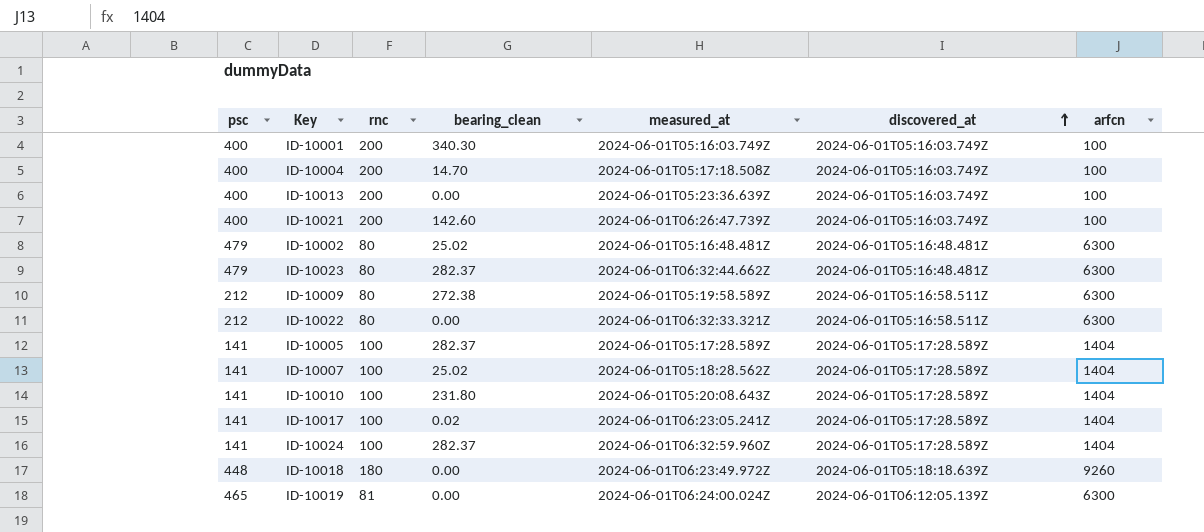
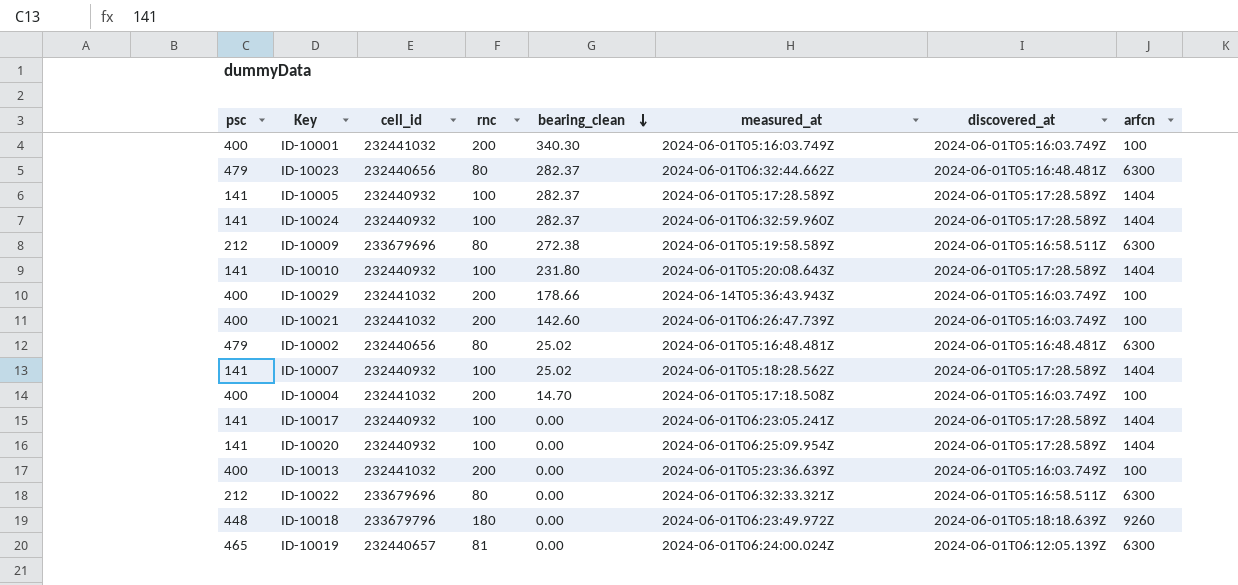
row order: discovered_at ascending -> bearing_clean descending
column cell_id | position: none -> 3
row ID-10029: none -> 400 | 232441032 | 200 | 178.66 | 2024-06-14T05:36:43.943Z | 2024-06-01T05:16:03.749Z | 100
ID-10017 | bearing_clean: 0.02 -> 0.00
row ID-10020: none -> 141 | 232440932 | 100 | 0.00 | 2024-06-01T06:25:09.954Z | 2024-06-01T05:17:28.589Z | 1404

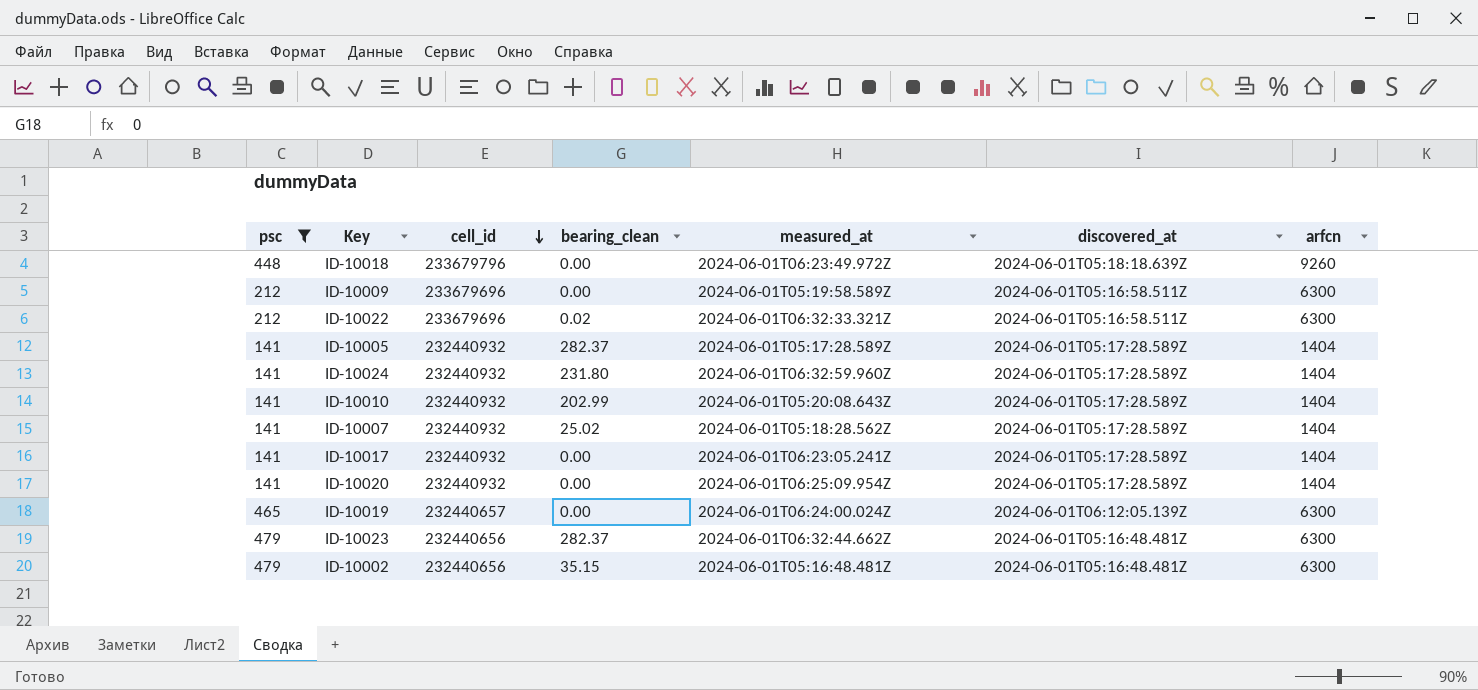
filter: none -> psc != 400
row order: bearing_clean descending -> cell_id descending
column rnc | position: 4 -> none
ID-10009 | bearing_clean: 272.38 -> 0.00
ID-10022 | bearing_clean: 0.00 -> 0.02
ID-10024 | bearing_clean: 282.37 -> 231.80
ID-10010 | bearing_clean: 231.80 -> 202.99
ID-10002 | bearing_clean: 25.02 -> 35.15

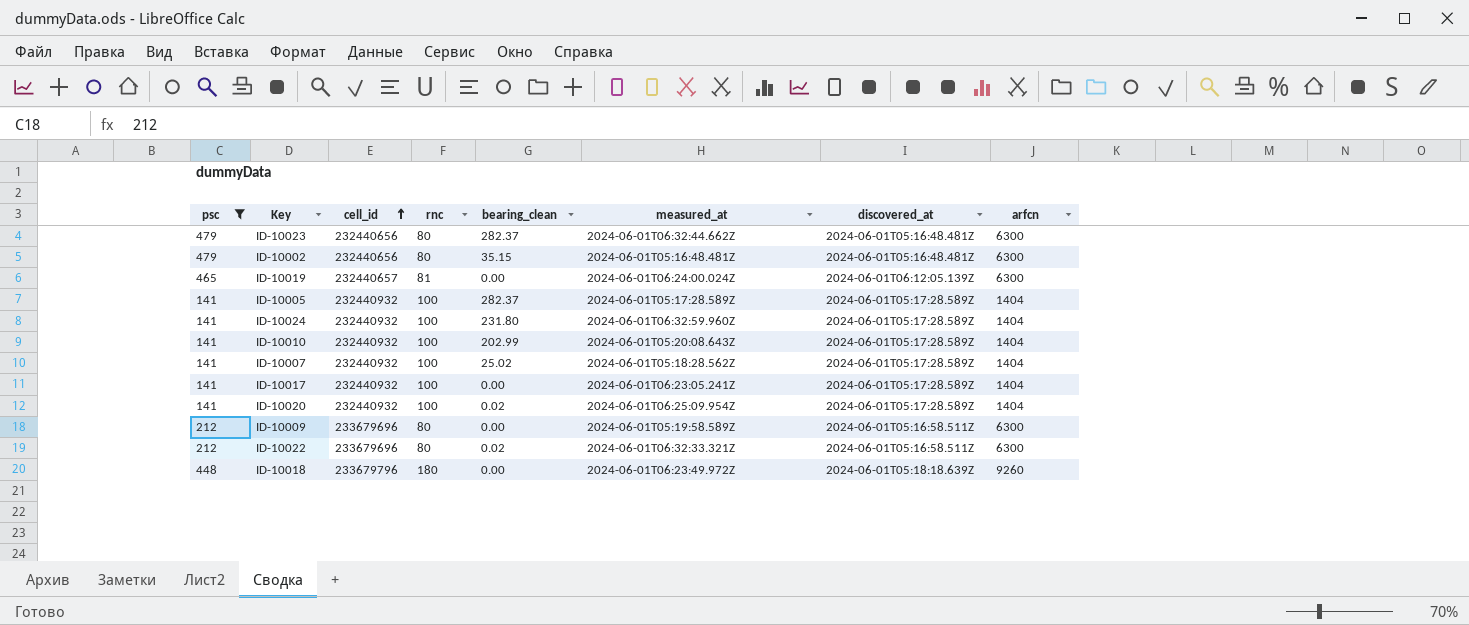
row order: cell_id descending -> cell_id ascending
column rnc | position: none -> 4
ID-10020 | bearing_clean: 0.00 -> 0.02

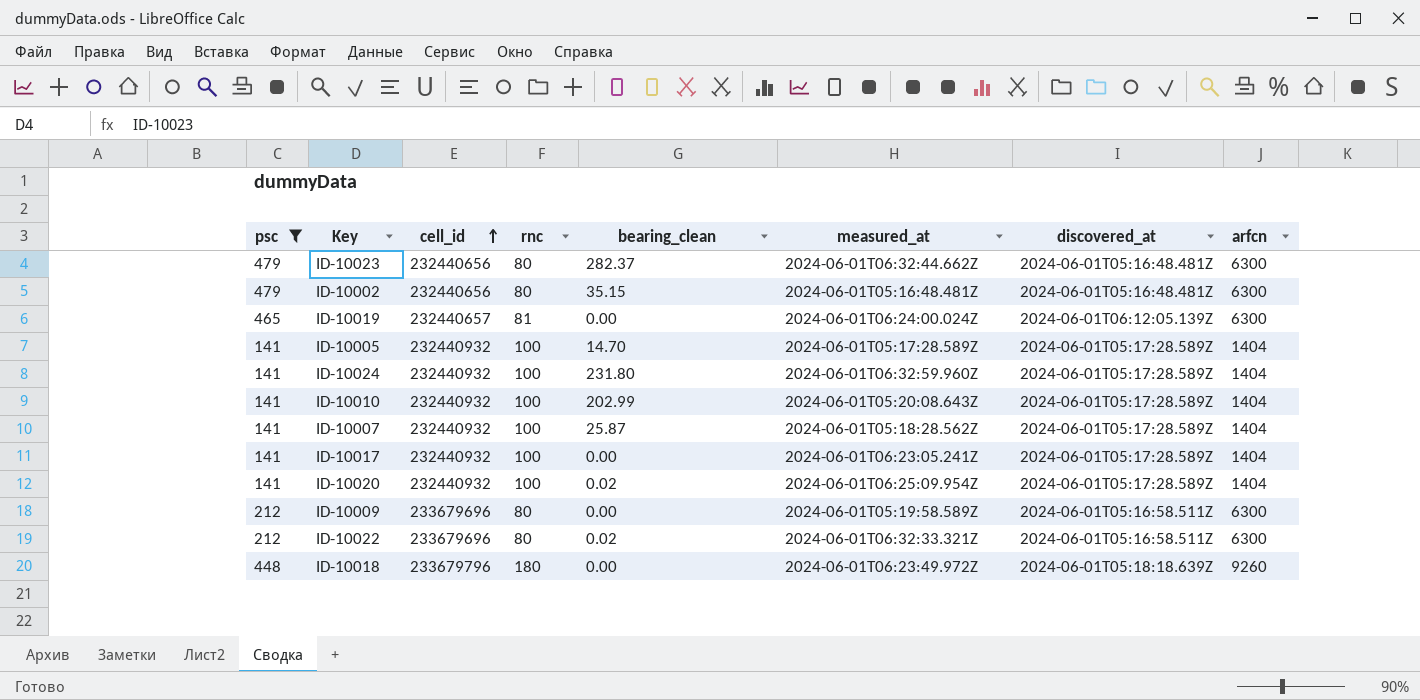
ID-10005 | bearing_clean: 282.37 -> 14.70
ID-10007 | bearing_clean: 25.02 -> 25.87

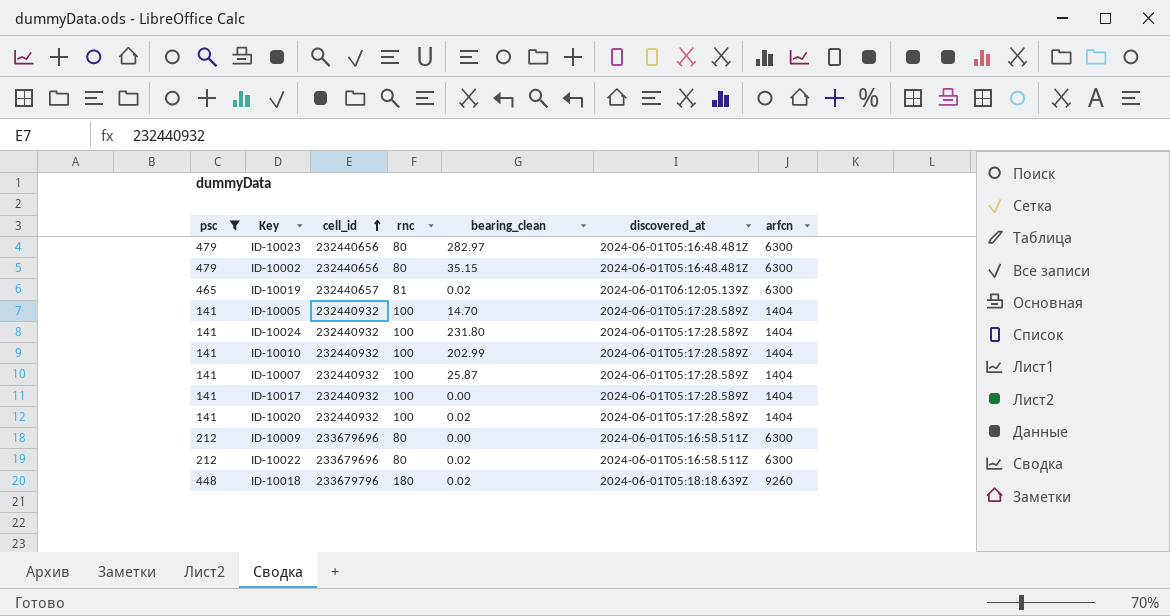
column measured_at | position: 6 -> none
ID-10023 | bearing_clean: 282.37 -> 282.97
ID-10019 | bearing_clean: 0.00 -> 0.02
ID-10018 | bearing_clean: 0.00 -> 0.02

